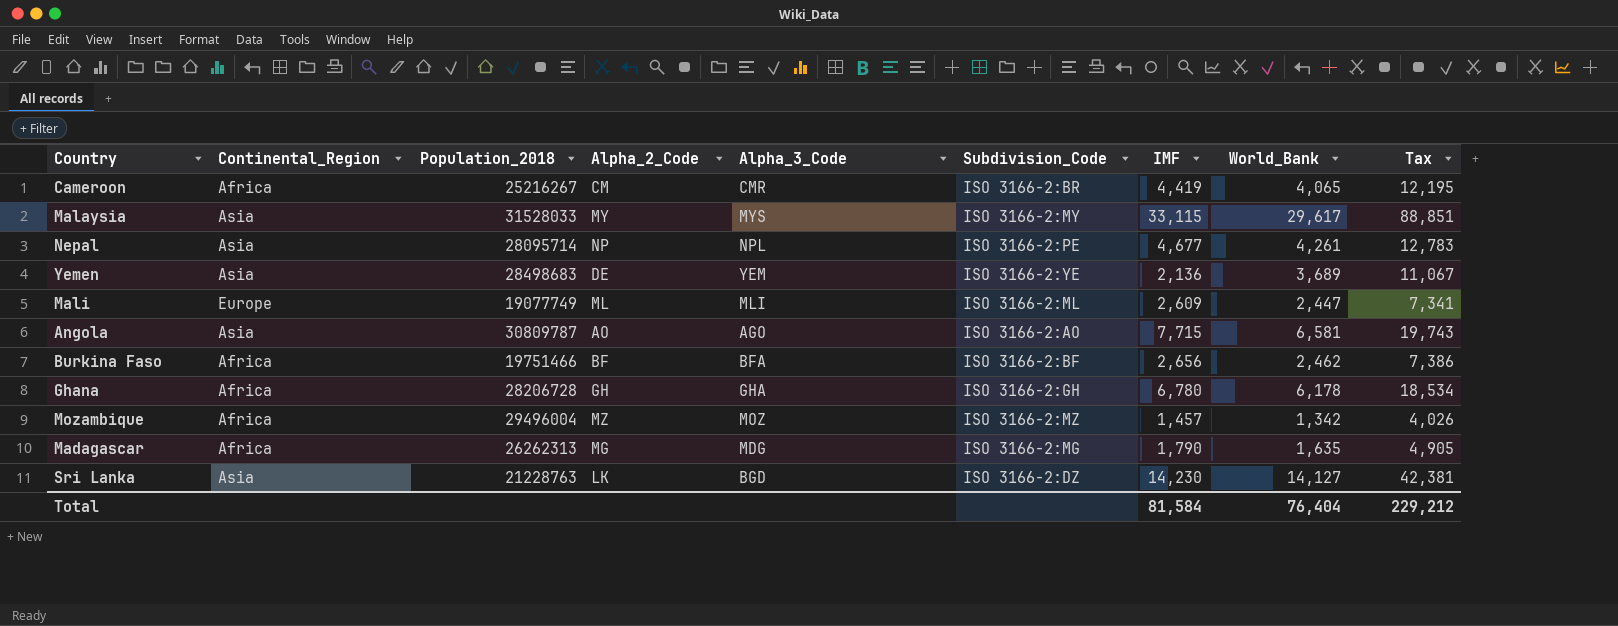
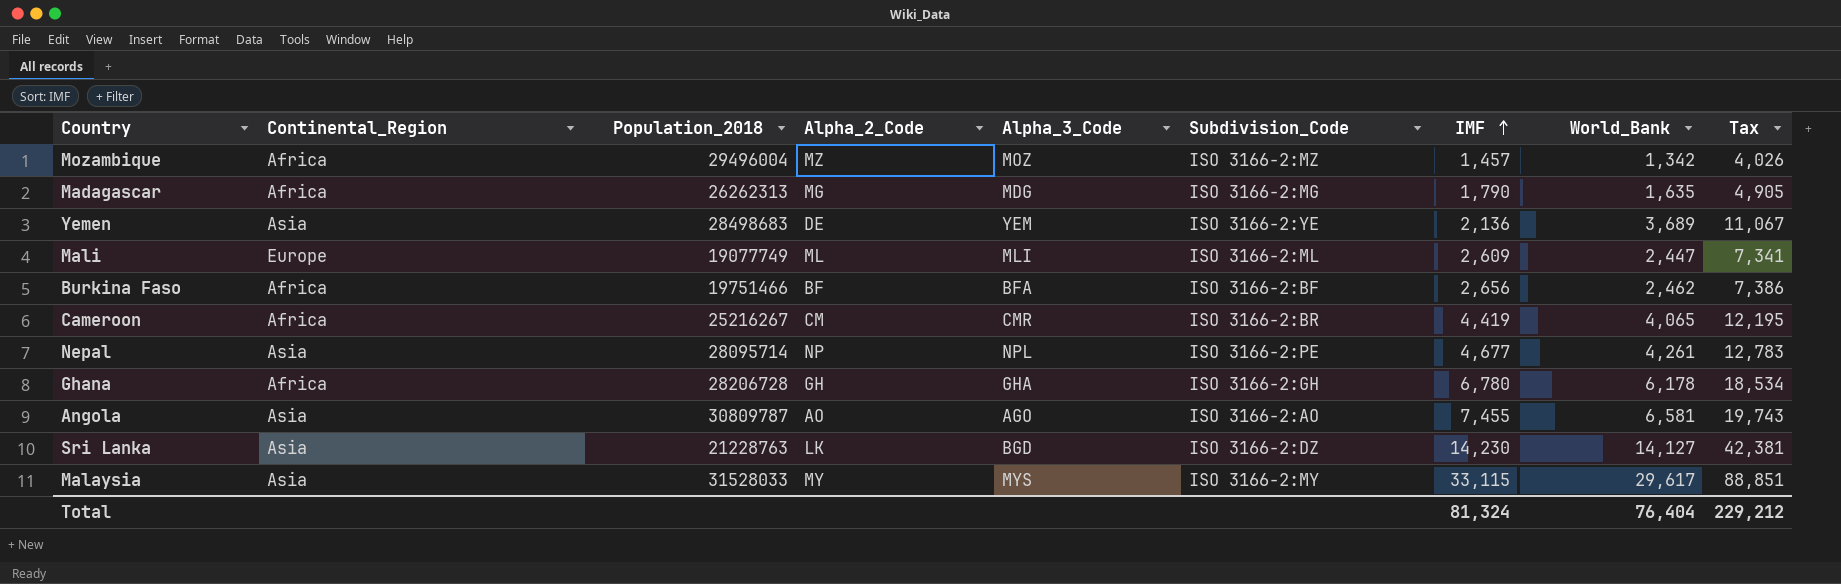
row order: none -> IMF ascending
Angola | IMF: 7,715 -> 7,455
Total | IMF: 81,584 -> 81,324

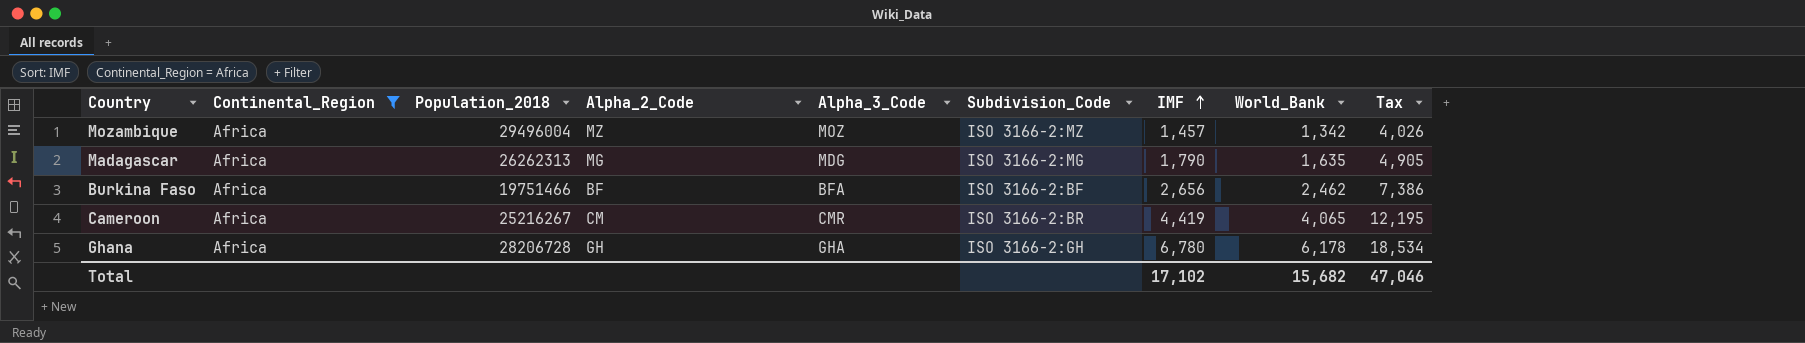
filter: none -> Continental_Region = Africa
Total | IMF: 81,324 -> 17,102
Total | World_Bank: 76,404 -> 15,682
Total | Tax: 229,212 -> 47,046

